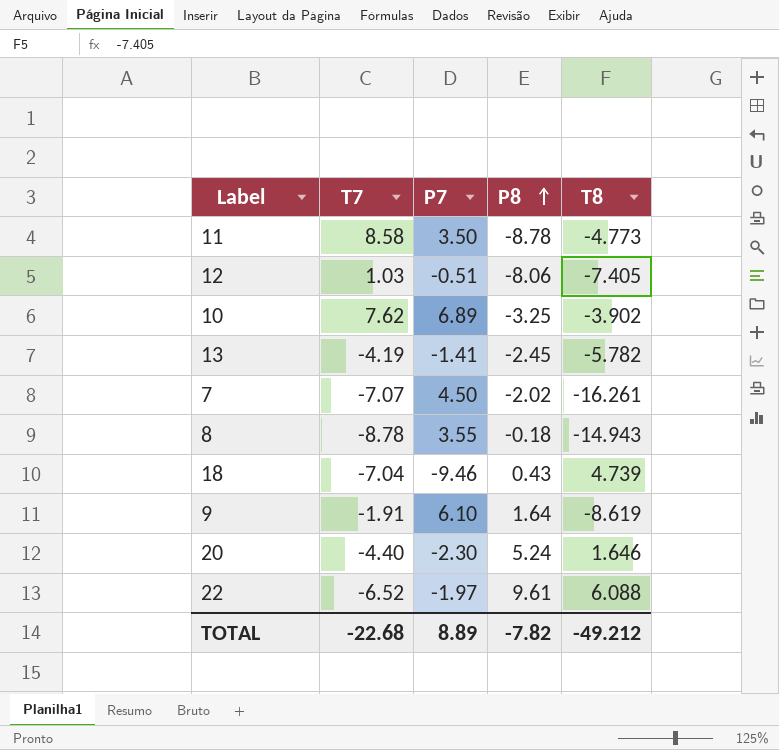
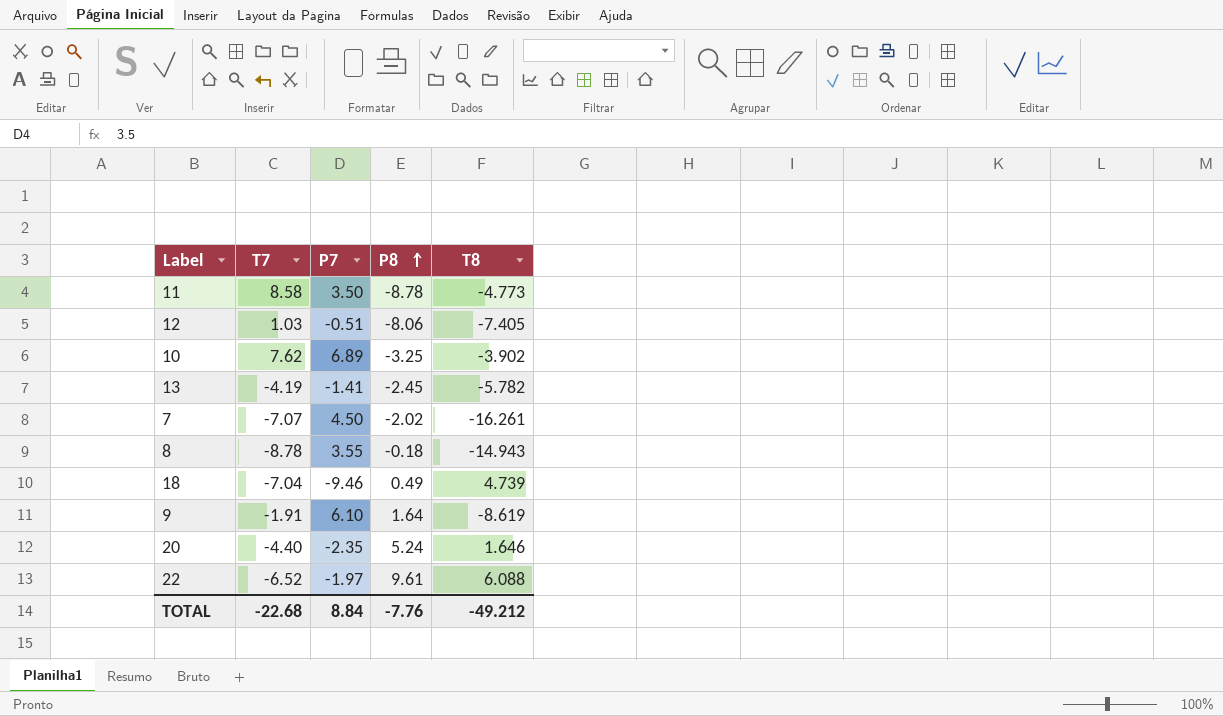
18 | P8: 0.43 -> 0.49
20 | P7: -2.30 -> -2.35
TOTAL | P7: 8.89 -> 8.84
TOTAL | P8: -7.82 -> -7.76

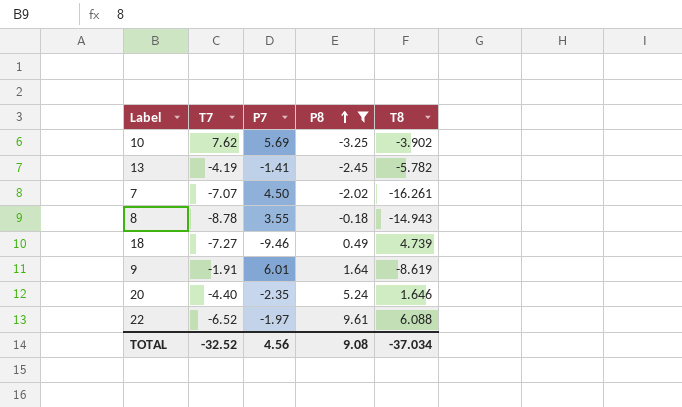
filter: none -> P8 >= -3.25
10 | P7: 6.89 -> 5.69
18 | T7: -7.04 -> -7.27
9 | P7: 6.10 -> 6.01
TOTAL | T7: -22.68 -> -32.52
TOTAL | P7: 8.84 -> 4.56
TOTAL | P8: -7.76 -> 9.08
TOTAL | T8: -49.212 -> -37.034

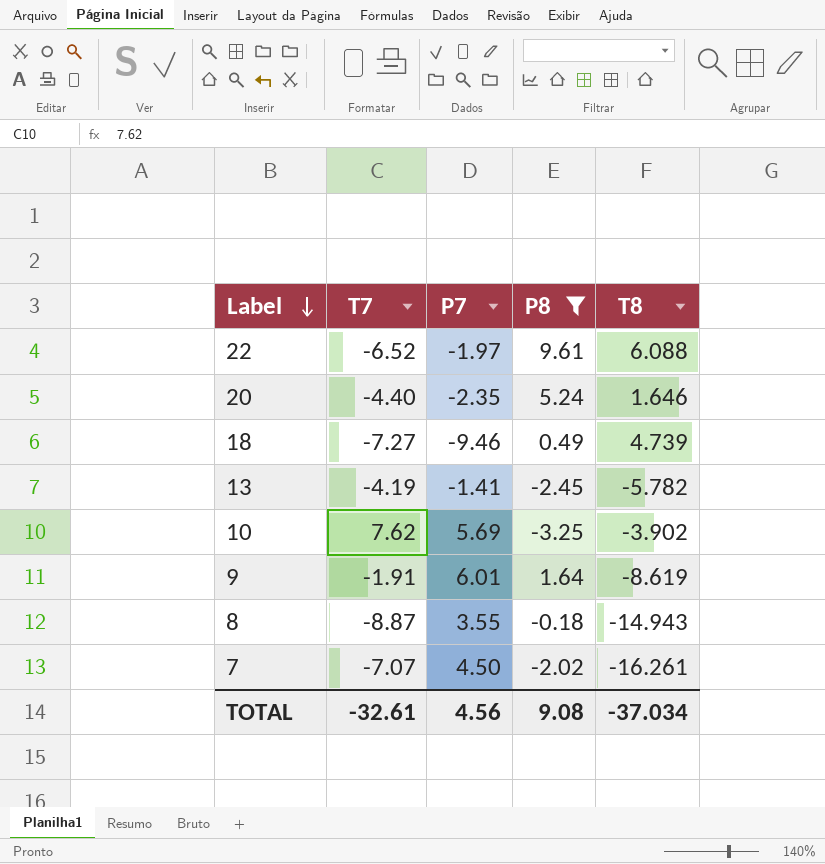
row order: P8 ascending -> Label descending
8 | T7: -8.78 -> -8.87
TOTAL | T7: -32.52 -> -32.61

